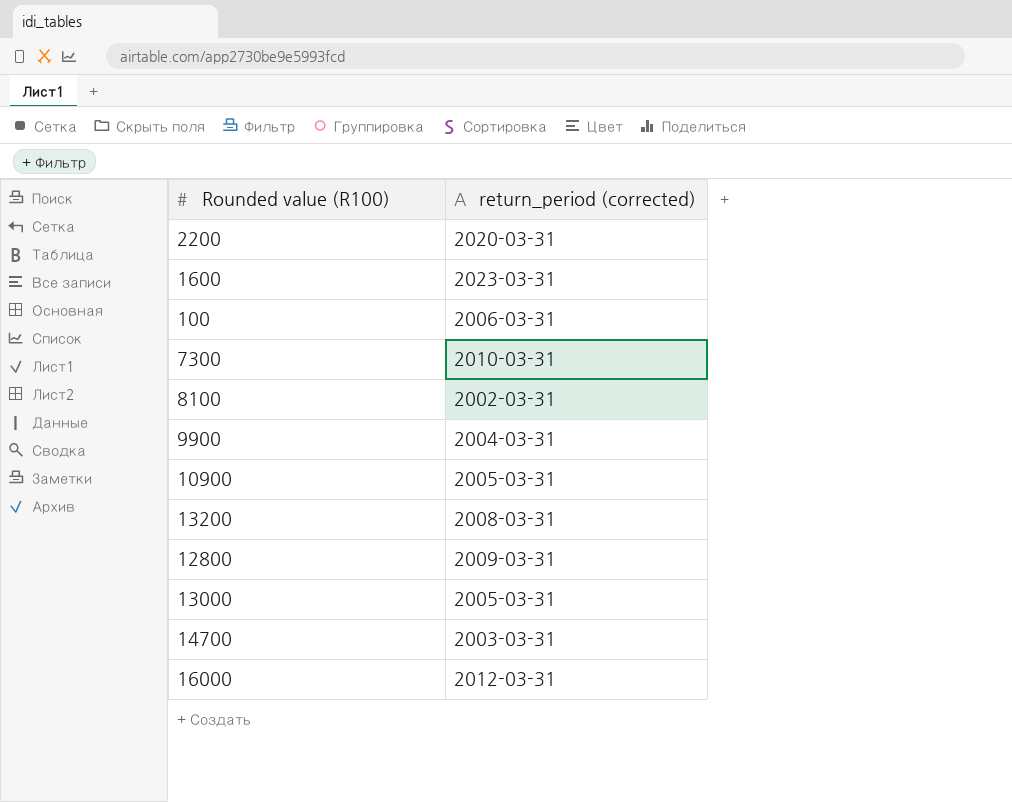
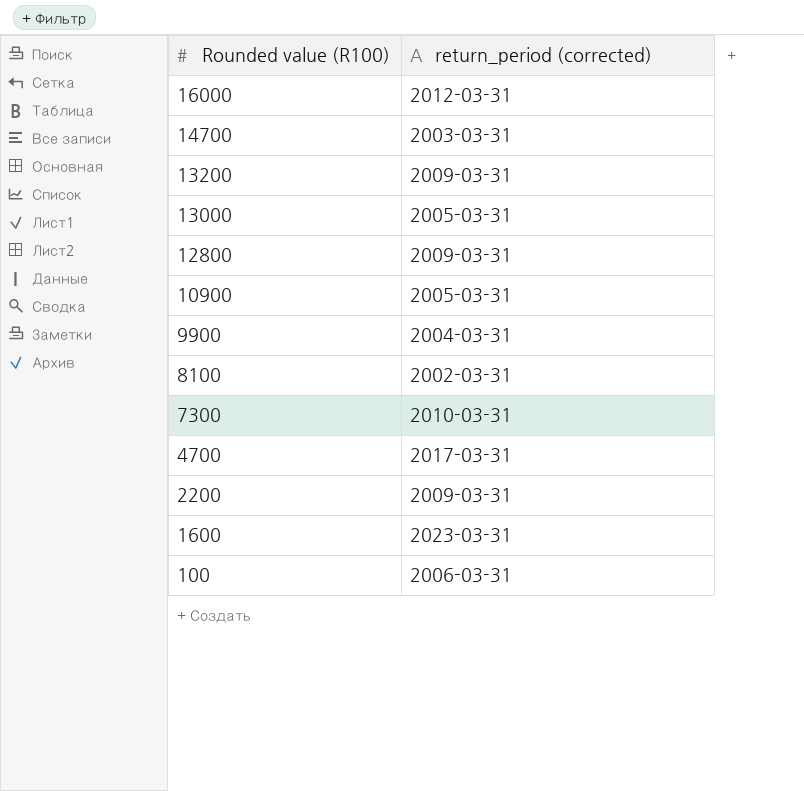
row order: none -> Rounded value (R100) descending
13200 | return_period (corrected): 2008-03-31 -> 2009-03-31
row 4700: none -> 2017-03-31
2200 | return_period (corrected): 2020-03-31 -> 2009-03-31

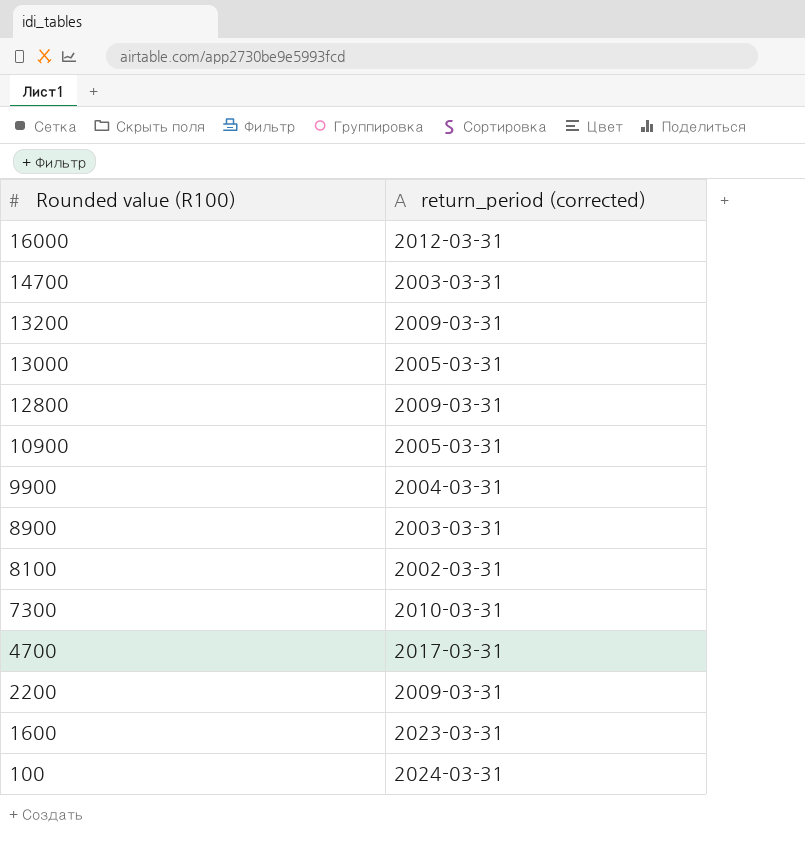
row 8900: none -> 2003-03-31
100 | return_period (corrected): 2006-03-31 -> 2024-03-31

